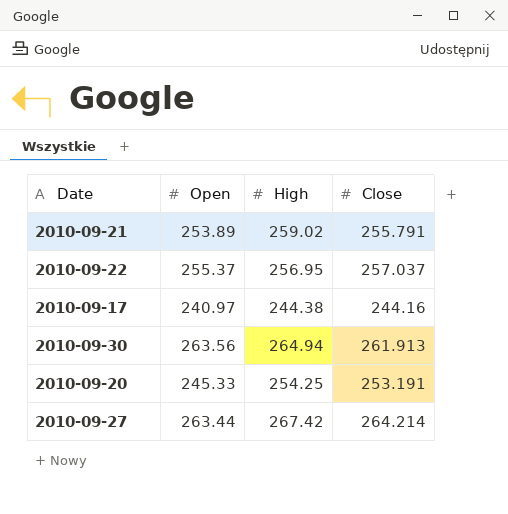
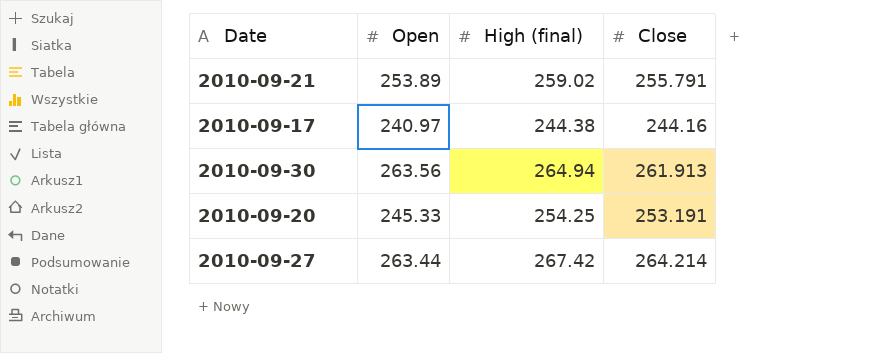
column name: High -> High (final)
row 2010-09-22: 255.37 | 256.95 | 257.037 -> none

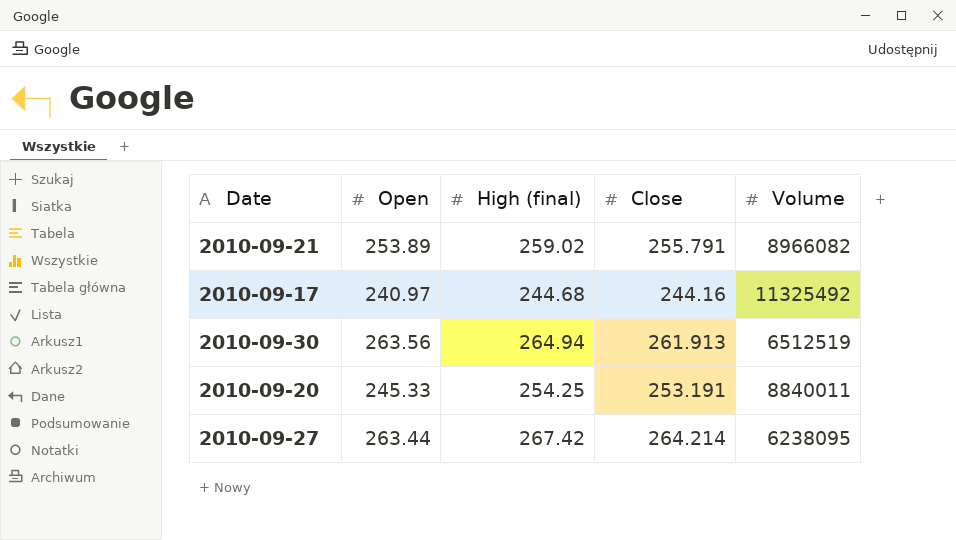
column Volume | position: none -> 5
2010-09-17 | High (final): 244.38 -> 244.68

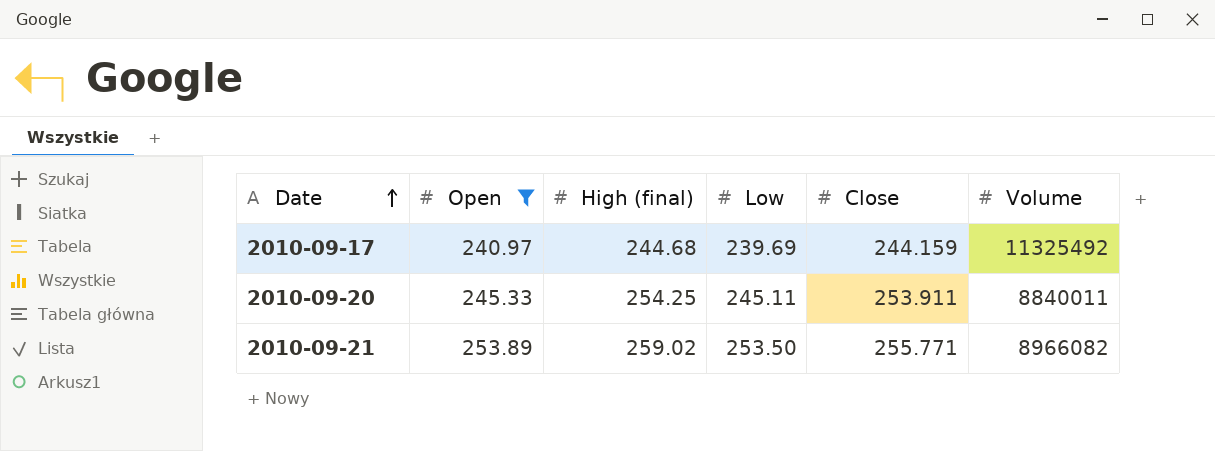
filter: none -> Open <= 253.89
row order: none -> Date ascending
column Low | position: none -> 4
2010-09-17 | Close: 244.16 -> 244.159
2010-09-20 | Close: 253.191 -> 253.911
2010-09-21 | Close: 255.791 -> 255.771

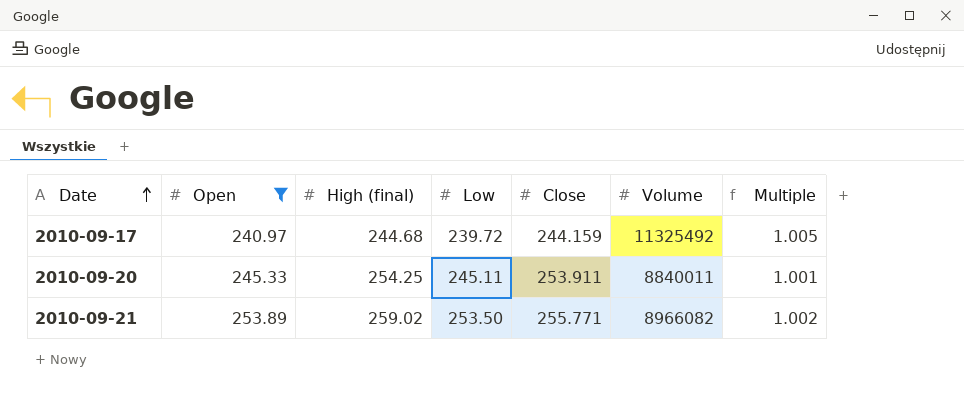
column Multiple | formula: none -> [Open] / [Low]
2010-09-17 | Low: 239.69 -> 239.72

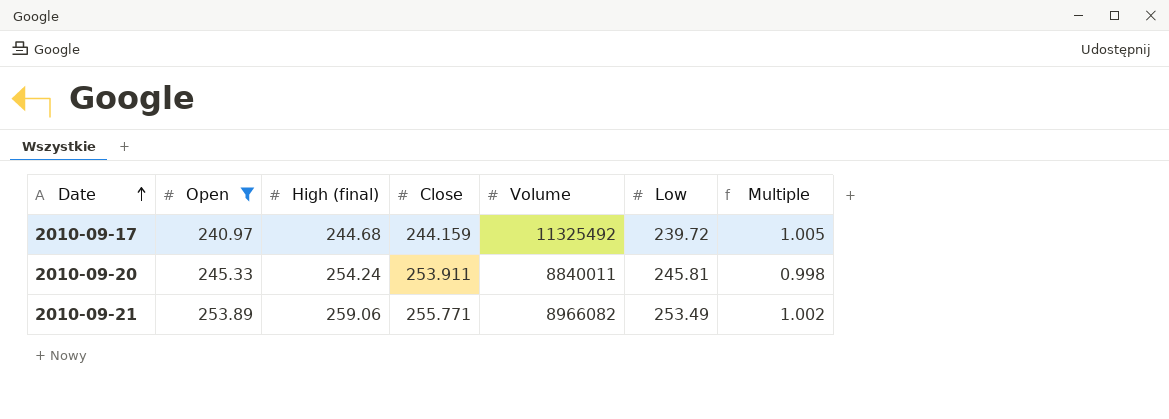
column Low | position: 4 -> 6
2010-09-20 | High (final): 254.25 -> 254.24
2010-09-20 | Low: 245.11 -> 245.81
2010-09-20 | Multiple: 1.001 -> 0.998
2010-09-21 | High (final): 259.02 -> 259.06
2010-09-21 | Low: 253.50 -> 253.49

